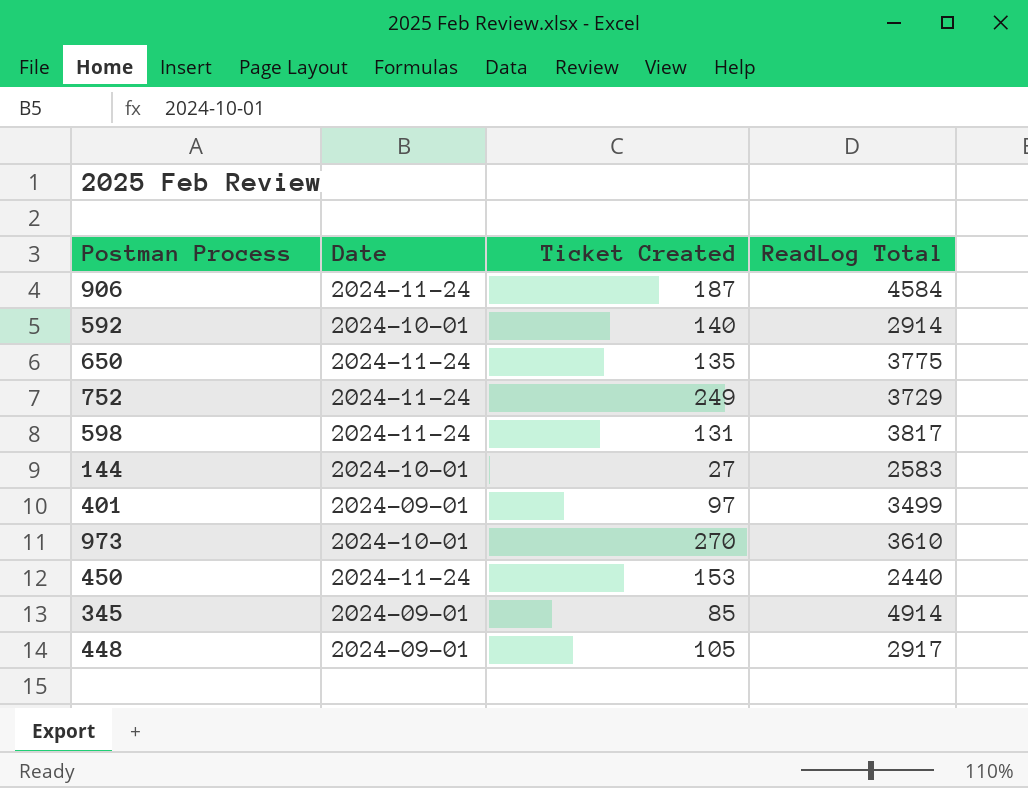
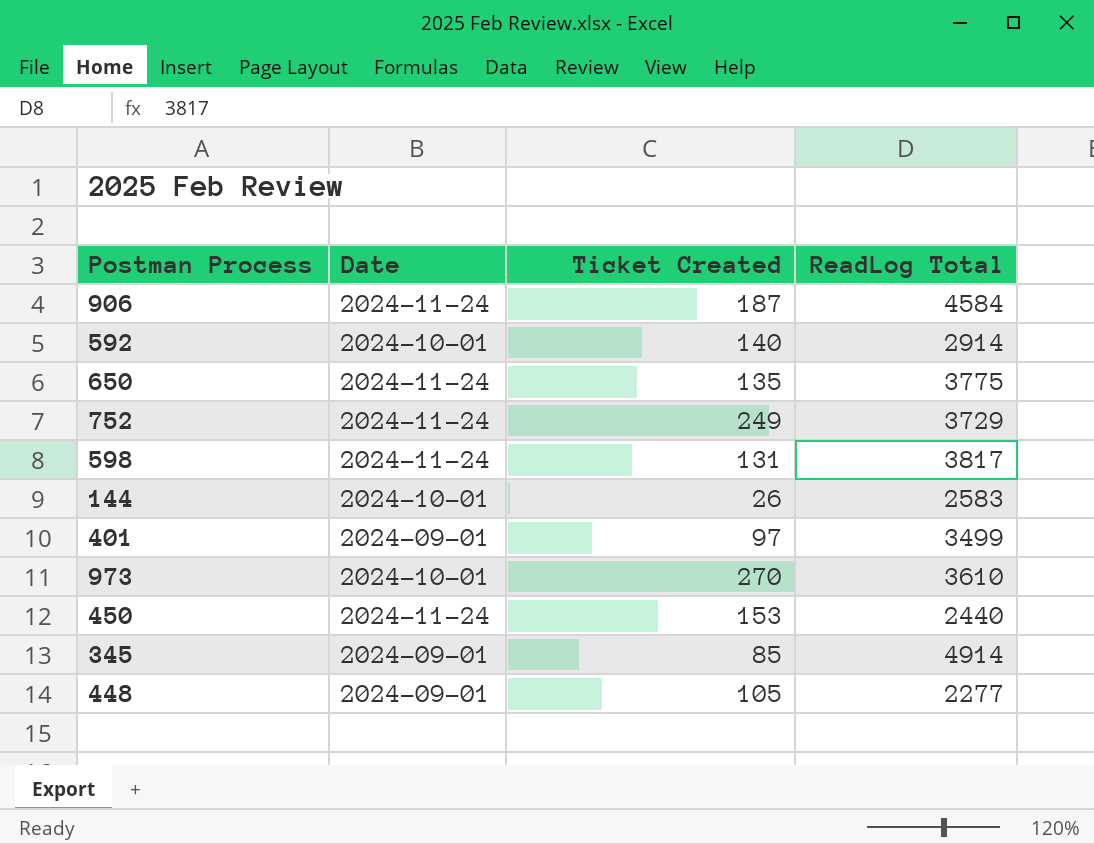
144 | Ticket Created: 27 -> 26
448 | ReadLog Total: 2917 -> 2277

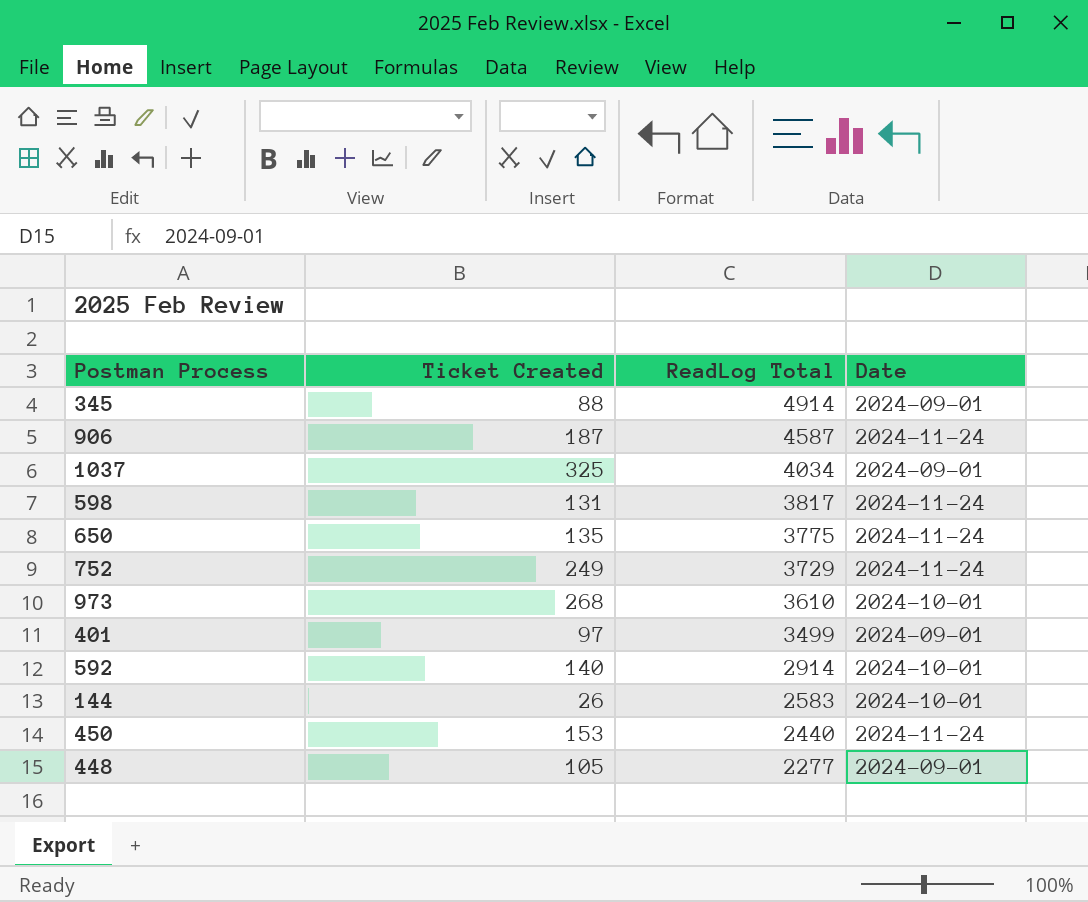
row order: none -> ReadLog Total descending
column Date | position: 2 -> 4
345 | Ticket Created: 85 -> 88
906 | ReadLog Total: 4584 -> 4587
row 1037: none -> 325 | 4034 | 2024-09-01
973 | Ticket Created: 270 -> 268

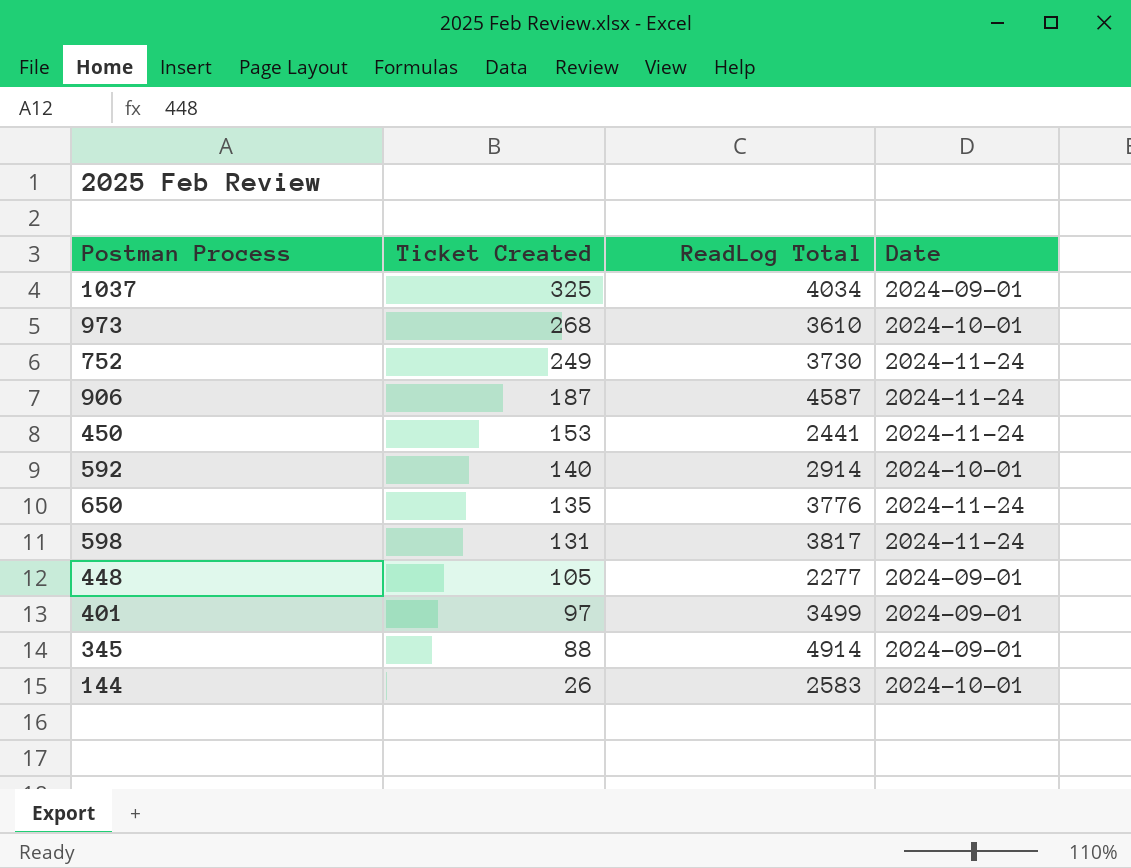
row order: ReadLog Total descending -> Ticket Created descending
752 | ReadLog Total: 3729 -> 3730
450 | ReadLog Total: 2440 -> 2441
650 | ReadLog Total: 3775 -> 3776

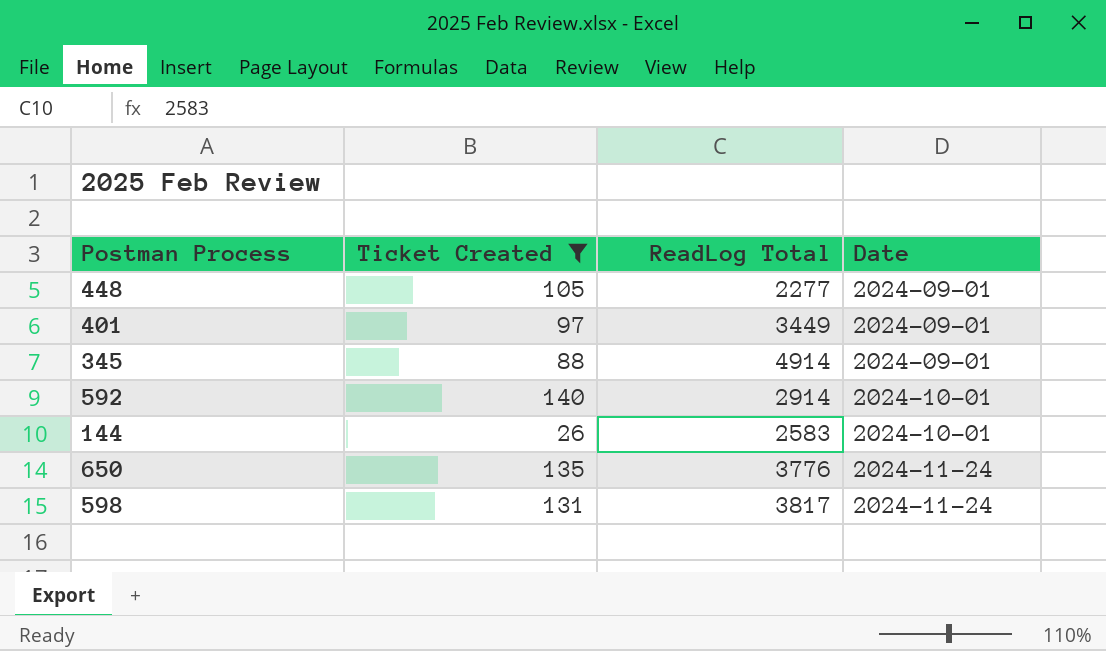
filter: none -> Ticket Created <= 140
row order: Ticket Created descending -> Date ascending
401 | ReadLog Total: 3499 -> 3449

